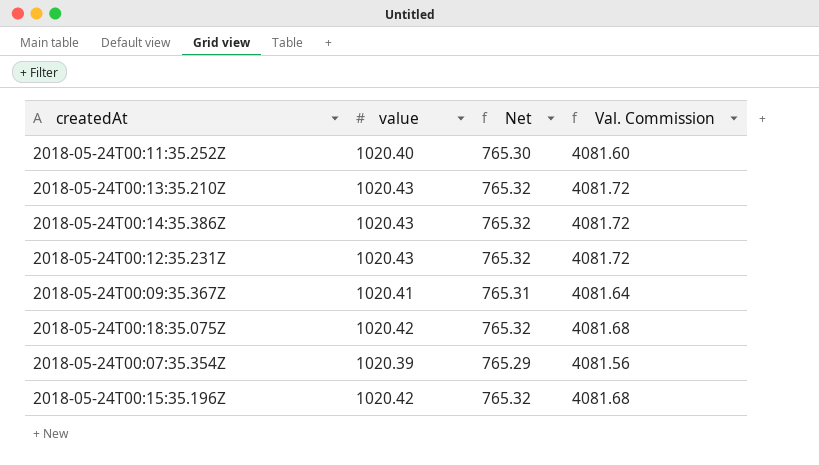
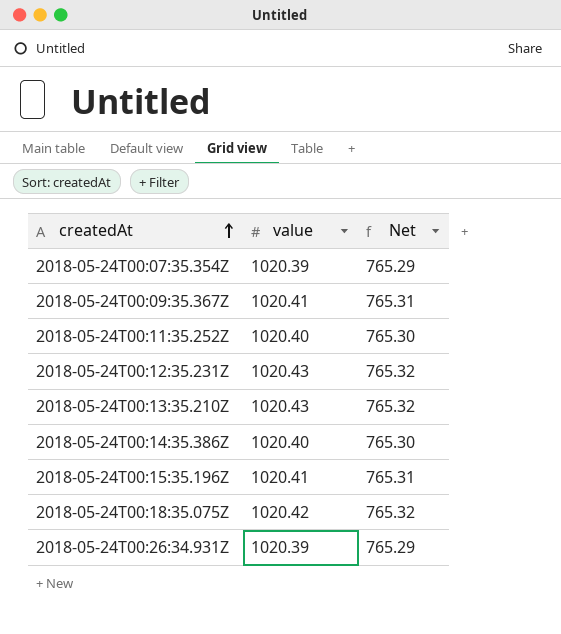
row order: none -> createdAt ascending
column Val. Commission | formula: [value] * 4 -> none
2018-05-24T00:14:35.386Z | value: 1020.43 -> 1020.40
2018-05-24T00:14:35.386Z | Net: 765.32 -> 765.30
2018-05-24T00:15:35.196Z | value: 1020.42 -> 1020.41
2018-05-24T00:15:35.196Z | Net: 765.32 -> 765.31
row 2018-05-24T00:26:34.931Z: none -> 1020.39 | 765.29

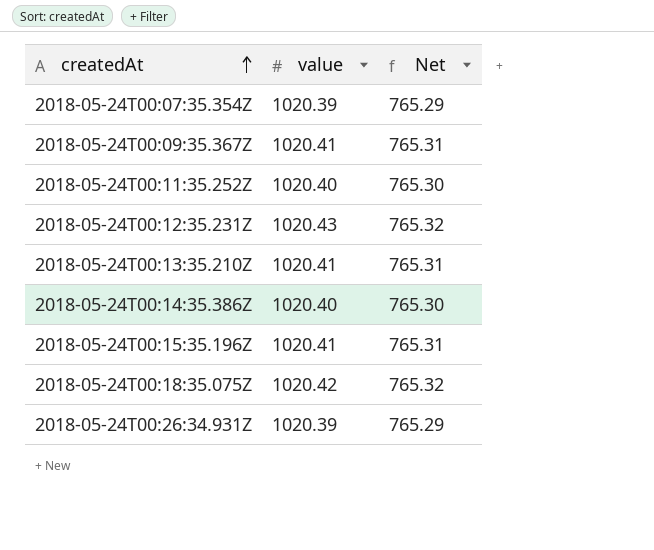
2018-05-24T00:13:35.210Z | value: 1020.43 -> 1020.41
2018-05-24T00:13:35.210Z | Net: 765.32 -> 765.31

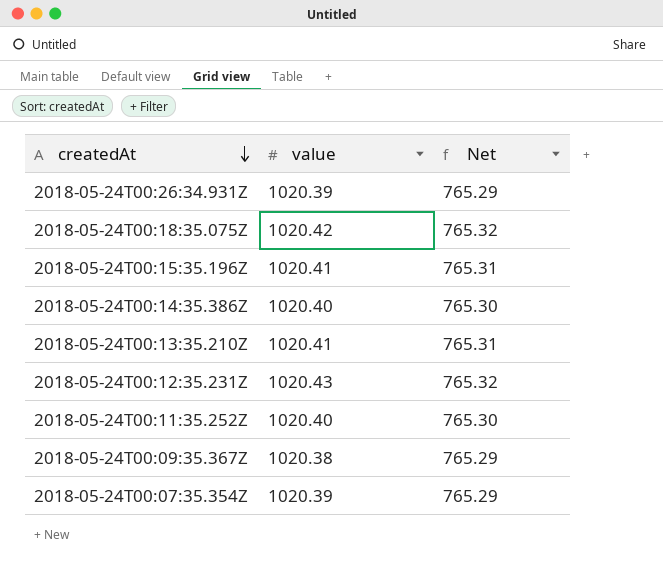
row order: createdAt ascending -> createdAt descending
2018-05-24T00:09:35.367Z | value: 1020.41 -> 1020.38
2018-05-24T00:09:35.367Z | Net: 765.31 -> 765.29

